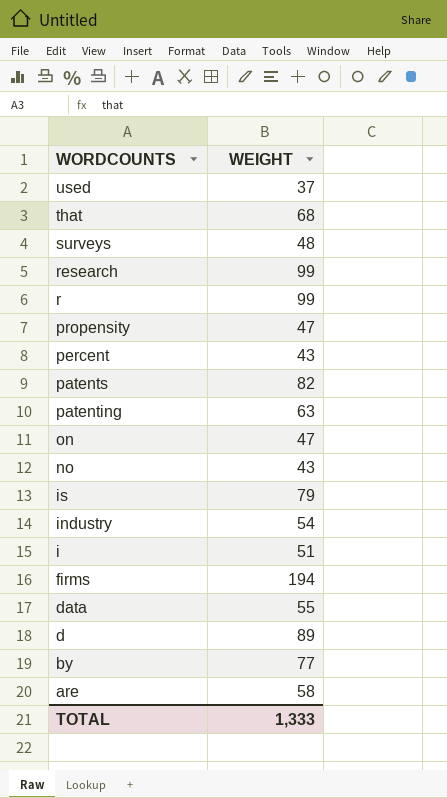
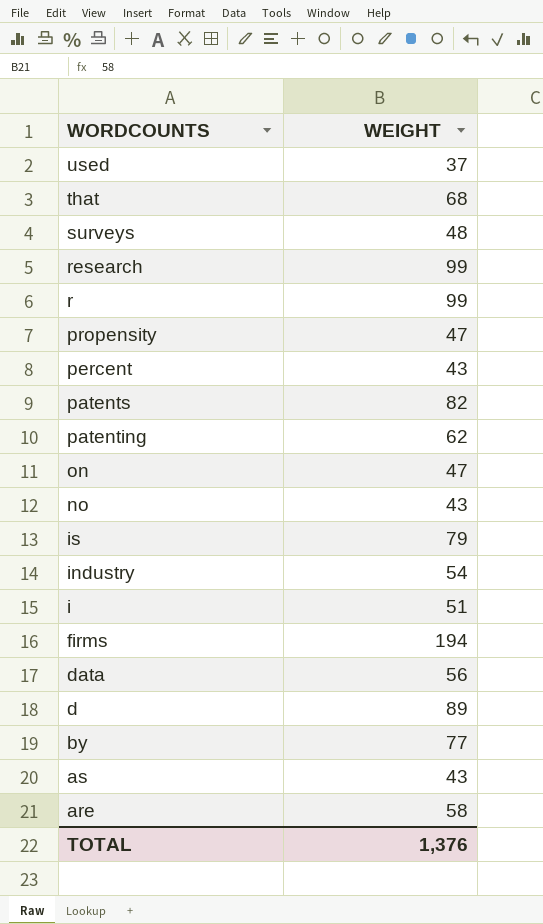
patenting | WEIGHT: 63 -> 62
data | WEIGHT: 55 -> 56
row as: none -> 43
TOTAL | WEIGHT: 1,333 -> 1,376

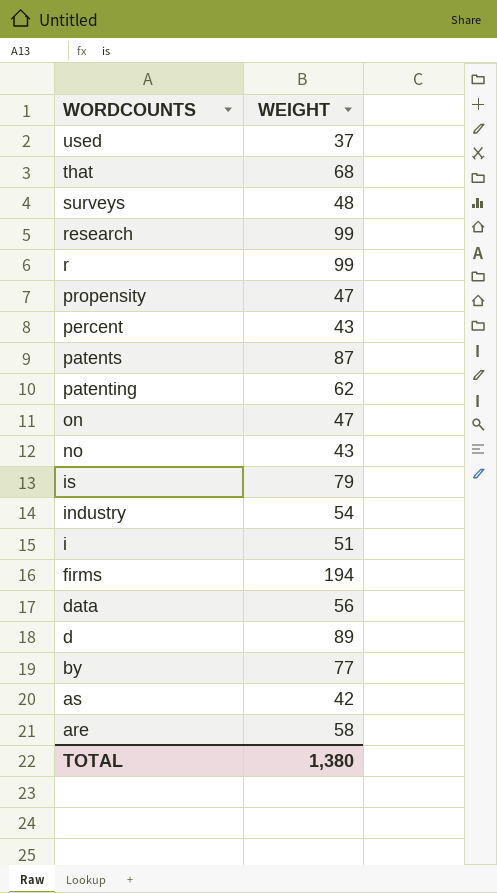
patents | WEIGHT: 82 -> 87
as | WEIGHT: 43 -> 42
TOTAL | WEIGHT: 1,376 -> 1,380

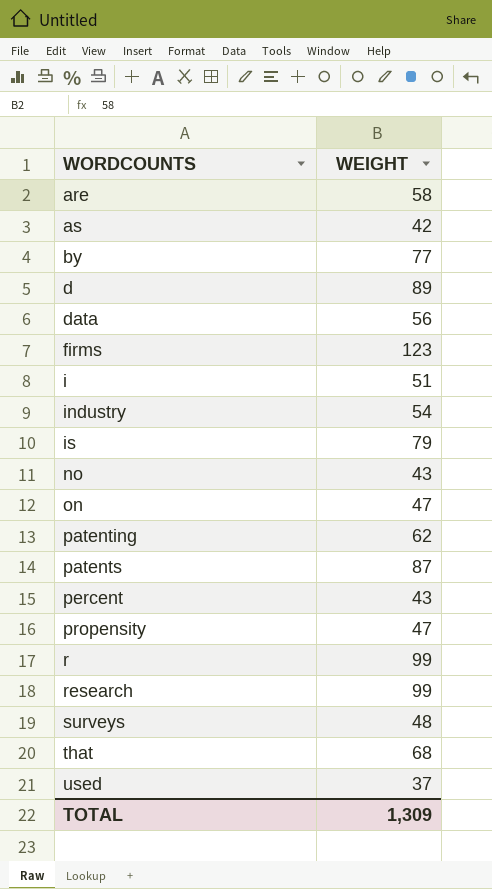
row order: WORDCOUNTS descending -> WORDCOUNTS ascending
firms | WEIGHT: 194 -> 123
TOTAL | WEIGHT: 1,380 -> 1,309

